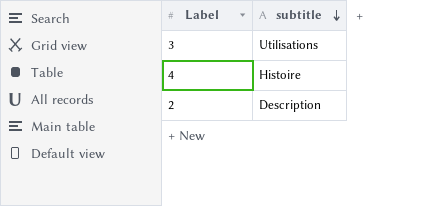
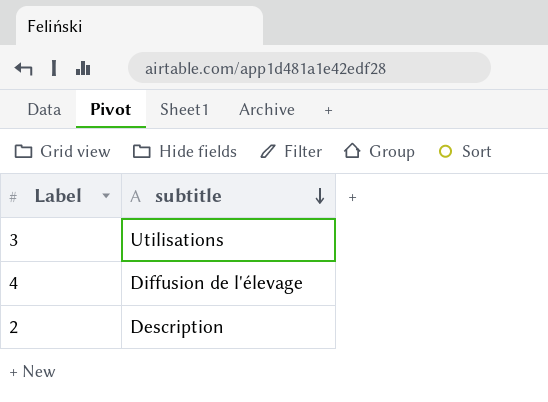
4 | subtitle: Histoire -> Diffusion de l'élevage

